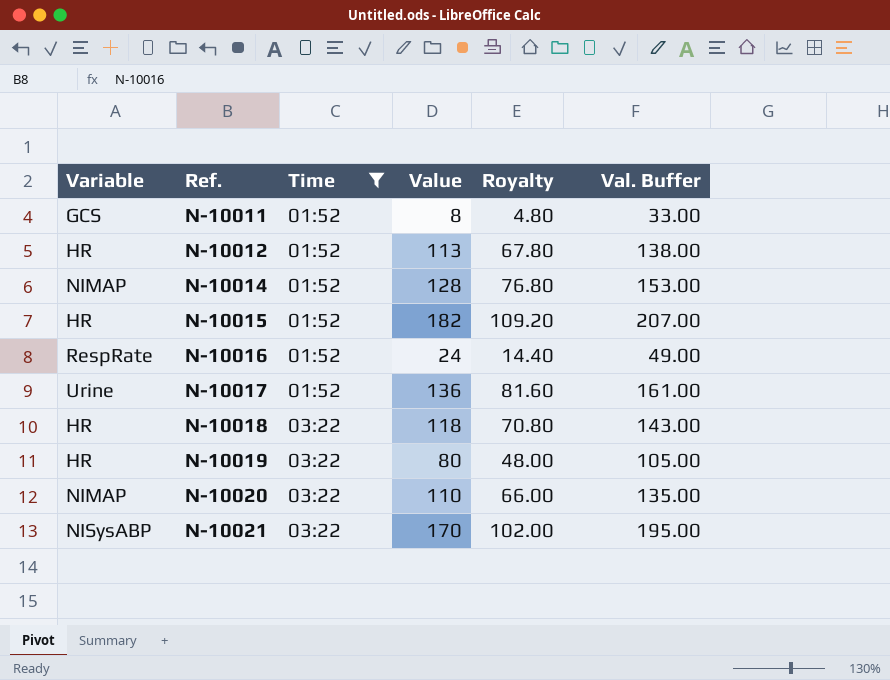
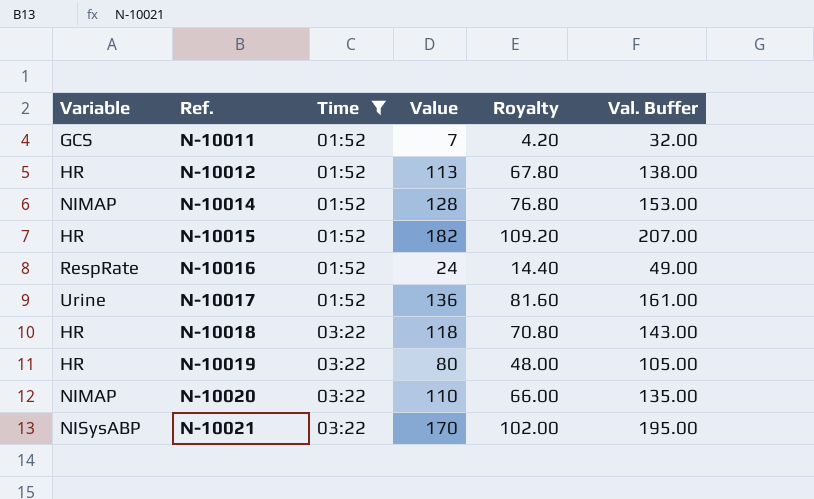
N-10011 | Value: 8 -> 7
N-10011 | Royalty: 4.80 -> 4.20
N-10011 | Val. Buffer: 33.00 -> 32.00

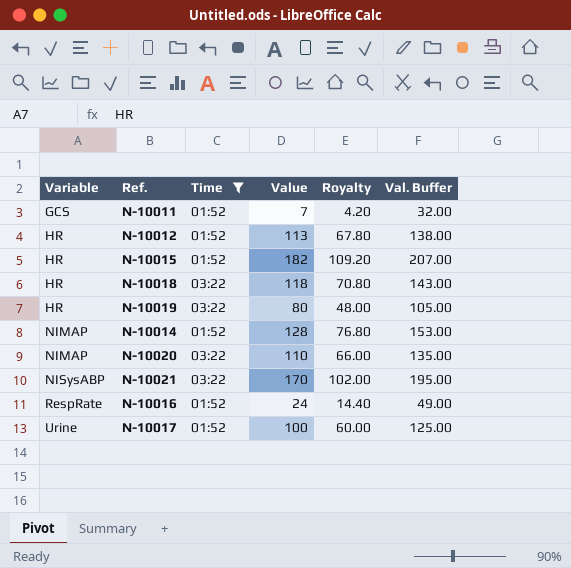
row order: Ref. ascending -> Variable ascending
N-10017 | Value: 136 -> 100
N-10017 | Royalty: 81.60 -> 60.00
N-10017 | Val. Buffer: 161.00 -> 125.00

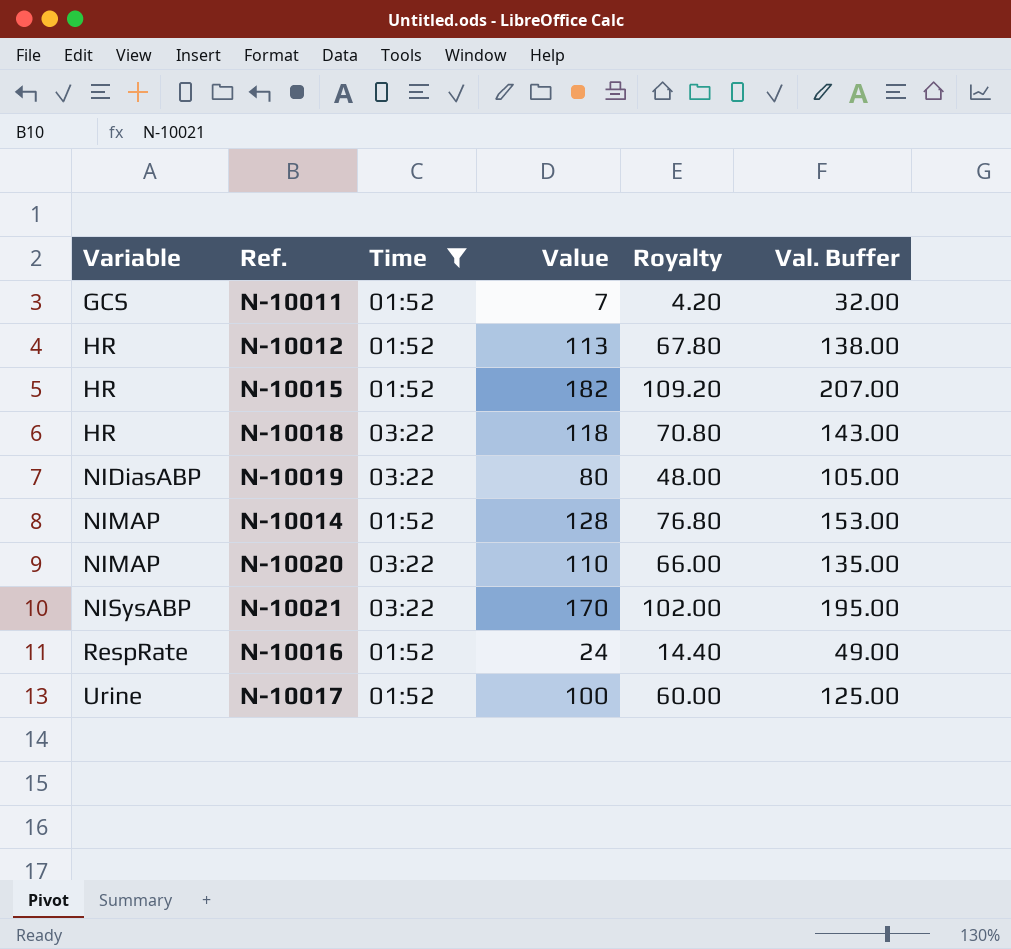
N-10019 | Variable: HR -> NIDiasABP

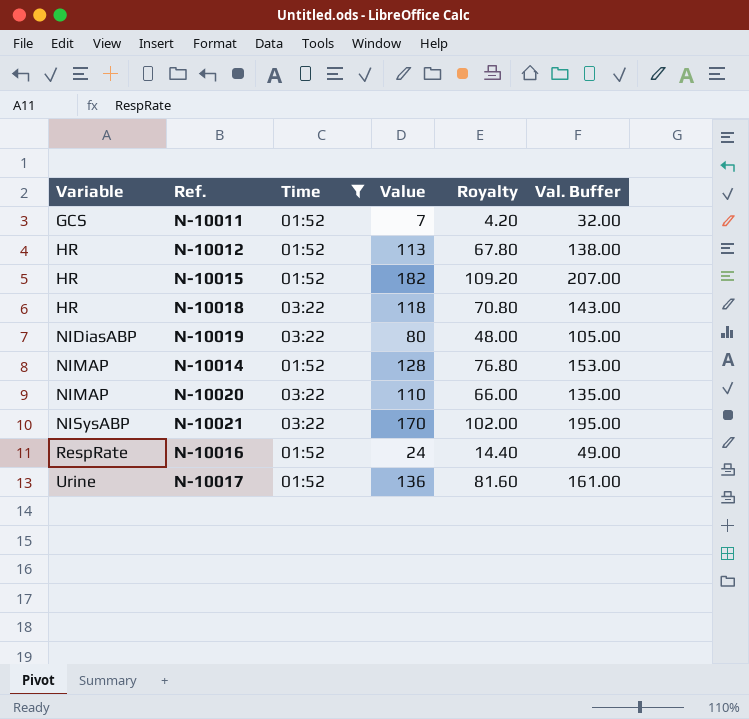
N-10017 | Value: 100 -> 136
N-10017 | Royalty: 60.00 -> 81.60
N-10017 | Val. Buffer: 125.00 -> 161.00

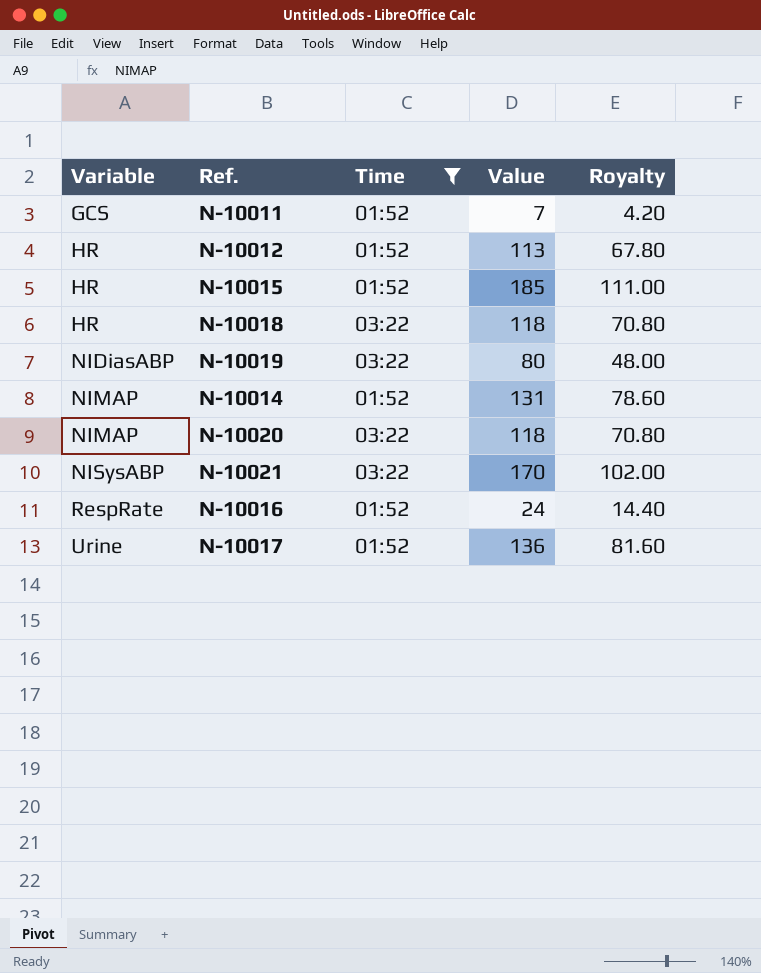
column Val. Buffer | formula: [Value] + 25 -> none
N-10015 | Value: 182 -> 185
N-10015 | Royalty: 109.20 -> 111.00
N-10014 | Value: 128 -> 131
N-10014 | Royalty: 76.80 -> 78.60
N-10020 | Value: 110 -> 118
N-10020 | Royalty: 66.00 -> 70.80

